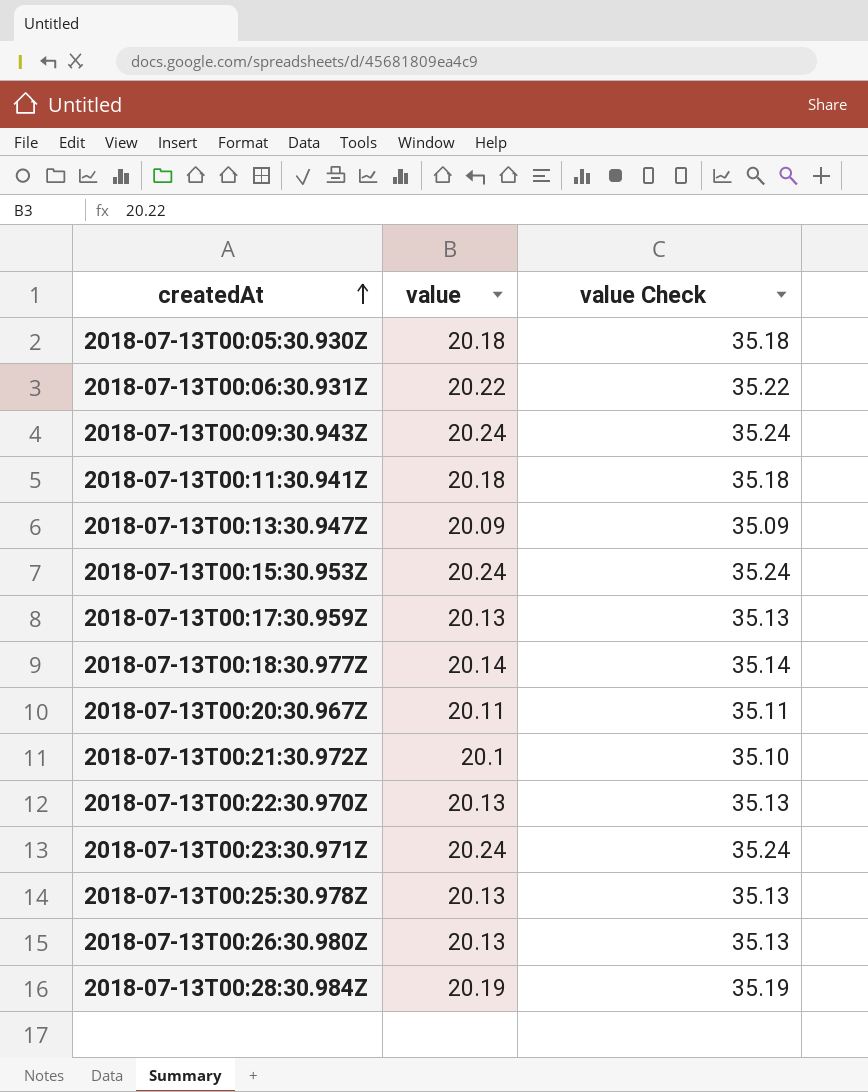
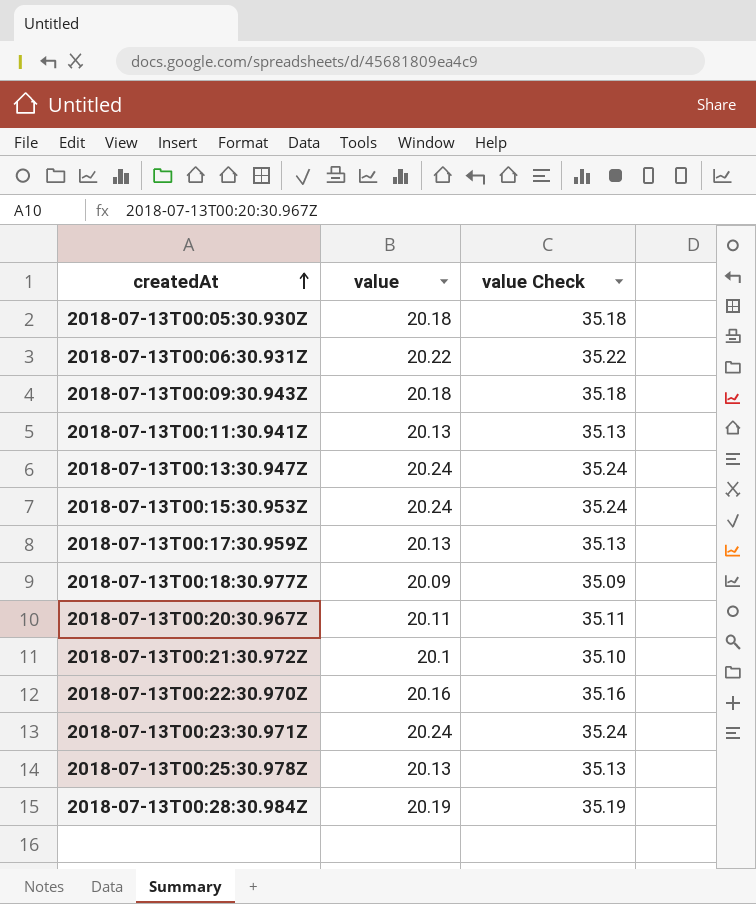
row 2018-07-13T00:26:30.980Z: 20.13 | 35.13 -> none
2018-07-13T00:09:30.943Z | value: 20.24 -> 20.18
2018-07-13T00:09:30.943Z | value Check: 35.24 -> 35.18
2018-07-13T00:11:30.941Z | value: 20.18 -> 20.13
2018-07-13T00:11:30.941Z | value Check: 35.18 -> 35.13
2018-07-13T00:13:30.947Z | value: 20.09 -> 20.24
2018-07-13T00:13:30.947Z | value Check: 35.09 -> 35.24
2018-07-13T00:18:30.977Z | value: 20.14 -> 20.09
2018-07-13T00:18:30.977Z | value Check: 35.14 -> 35.09
2018-07-13T00:22:30.970Z | value: 20.13 -> 20.16
2018-07-13T00:22:30.970Z | value Check: 35.13 -> 35.16

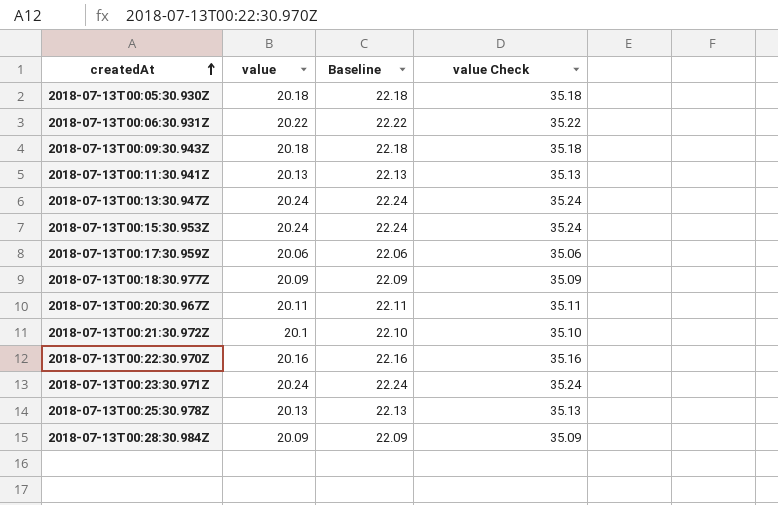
column Baseline | formula: none -> [value] + 2
2018-07-13T00:17:30.959Z | value: 20.13 -> 20.06
2018-07-13T00:17:30.959Z | value Check: 35.13 -> 35.06
2018-07-13T00:28:30.984Z | value: 20.19 -> 20.09
2018-07-13T00:28:30.984Z | value Check: 35.19 -> 35.09

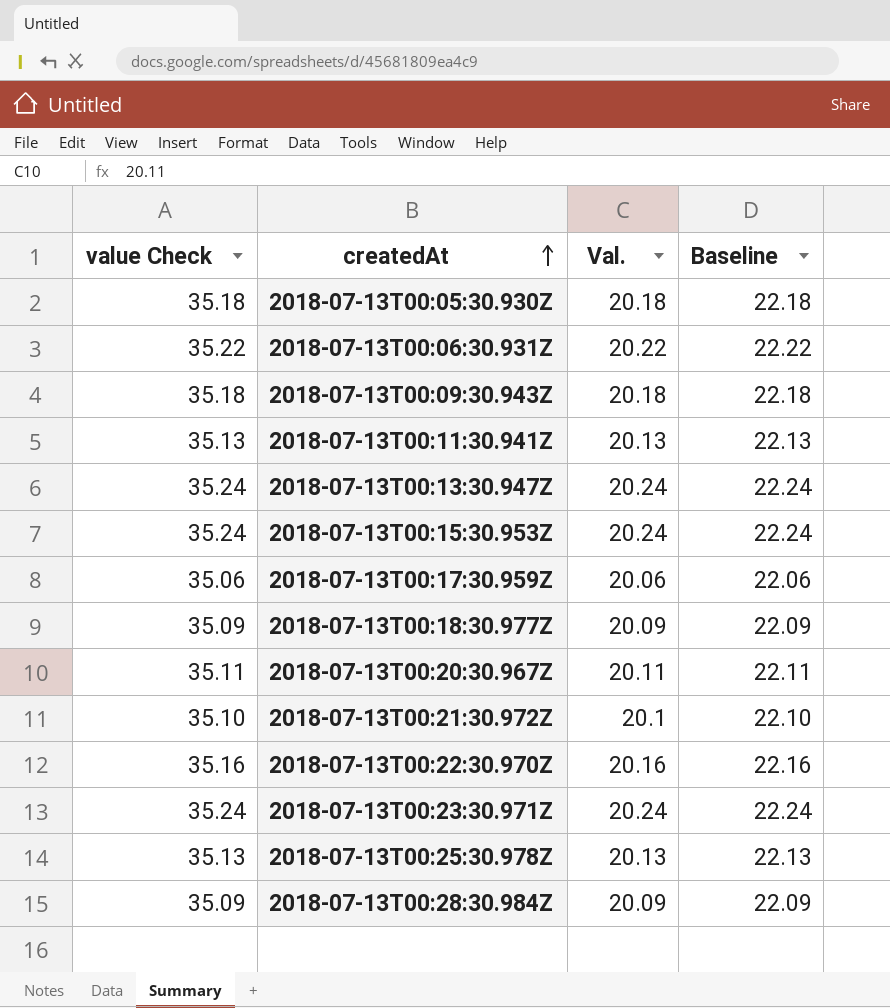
column value Check | position: 4 -> 1
column name: value -> Val.

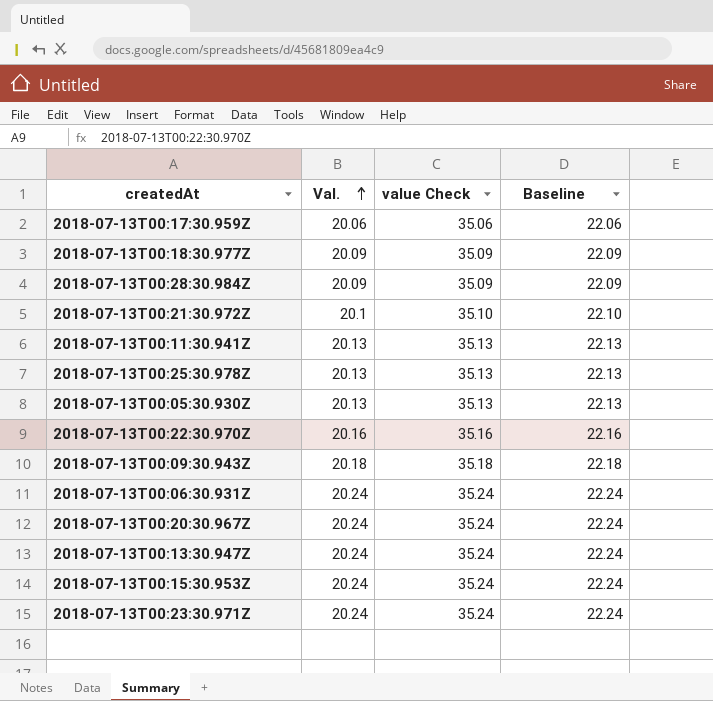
row order: createdAt ascending -> Val. ascending
column value Check | position: 1 -> 3
2018-07-13T00:05:30.930Z | Val.: 20.18 -> 20.13
2018-07-13T00:05:30.930Z | value Check: 35.18 -> 35.13
2018-07-13T00:05:30.930Z | Baseline: 22.18 -> 22.13
2018-07-13T00:06:30.931Z | Val.: 20.22 -> 20.24
2018-07-13T00:06:30.931Z | value Check: 35.22 -> 35.24
2018-07-13T00:06:30.931Z | Baseline: 22.22 -> 22.24
2018-07-13T00:20:30.967Z | Val.: 20.11 -> 20.24
2018-07-13T00:20:30.967Z | value Check: 35.11 -> 35.24
2018-07-13T00:20:30.967Z | Baseline: 22.11 -> 22.24

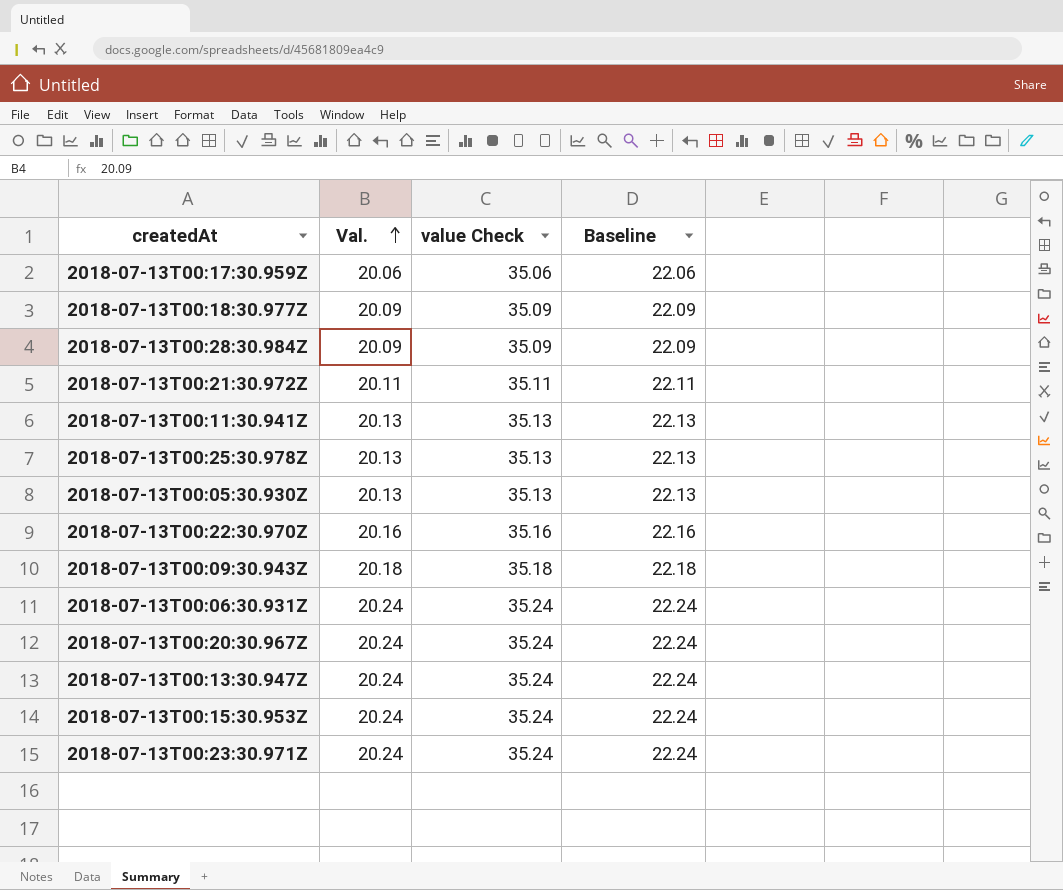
2018-07-13T00:21:30.972Z | Val.: 20.1 -> 20.11
2018-07-13T00:21:30.972Z | value Check: 35.10 -> 35.11
2018-07-13T00:21:30.972Z | Baseline: 22.10 -> 22.11

